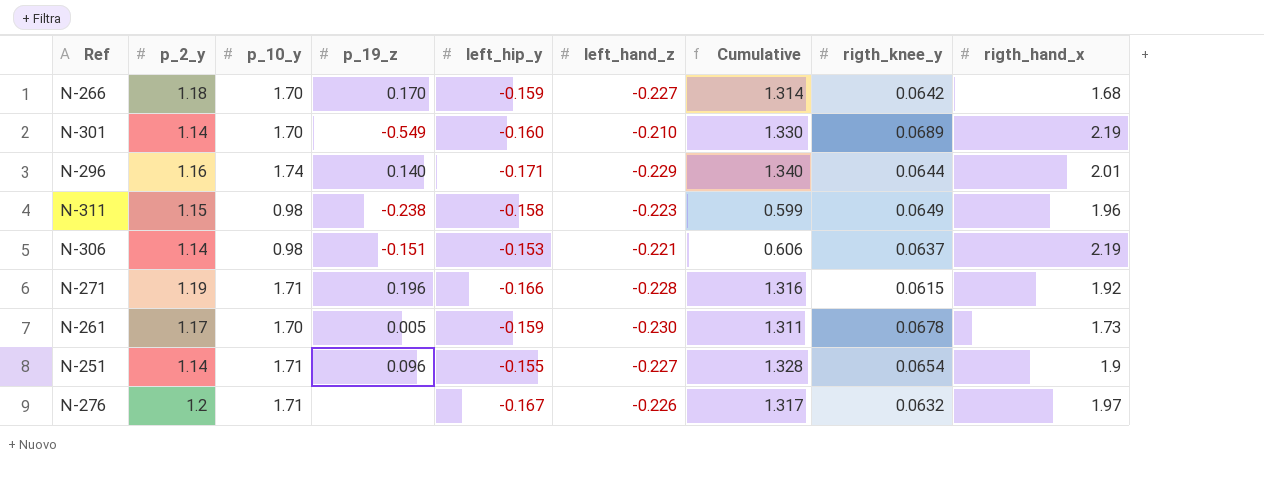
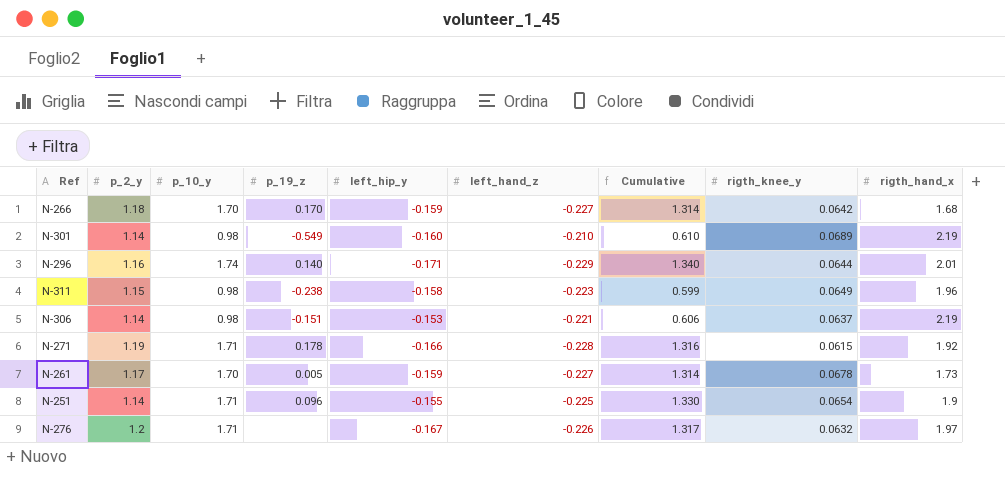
N-301 | p_10_y: 1.70 -> 0.98
N-301 | Cumulative: 1.330 -> 0.610
N-271 | p_19_z: 0.196 -> 0.178
N-261 | left_hand_z: -0.230 -> -0.227
N-261 | Cumulative: 1.311 -> 1.314
N-251 | left_hand_z: -0.227 -> -0.225
N-251 | Cumulative: 1.328 -> 1.330

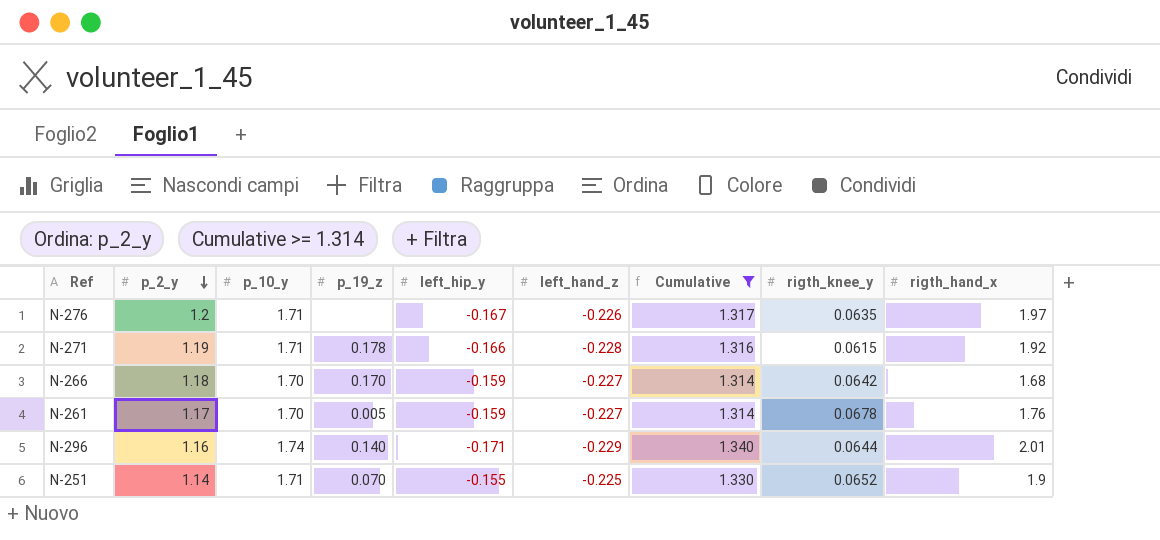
filter: none -> Cumulative >= 1.314
row order: none -> p_2_y descending
N-276 | rigth_knee_y: 0.0632 -> 0.0635
N-261 | rigth_hand_x: 1.73 -> 1.76
N-251 | p_19_z: 0.096 -> 0.070
N-251 | rigth_knee_y: 0.0654 -> 0.0652

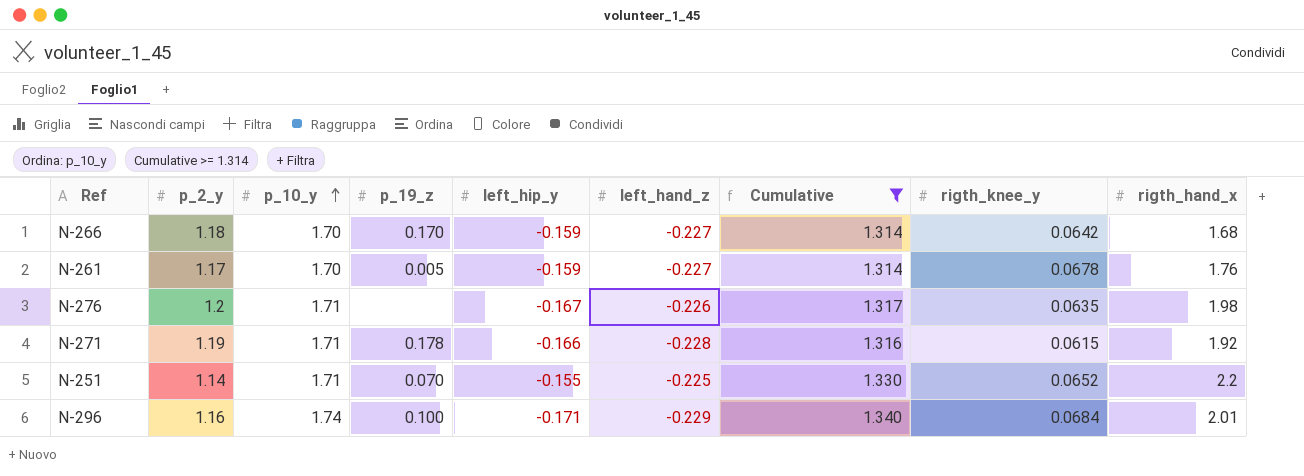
row order: p_2_y descending -> p_10_y ascending
N-276 | rigth_hand_x: 1.97 -> 1.98
N-251 | rigth_hand_x: 1.9 -> 2.2
N-296 | p_19_z: 0.140 -> 0.100
N-296 | rigth_knee_y: 0.0644 -> 0.0684

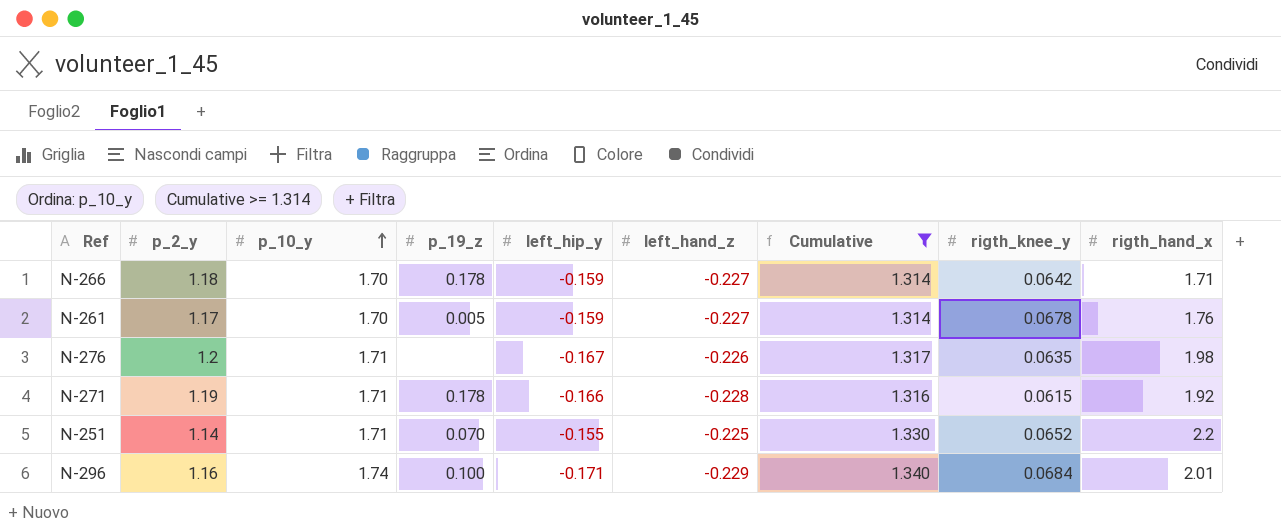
N-266 | p_19_z: 0.170 -> 0.178
N-266 | rigth_hand_x: 1.68 -> 1.71

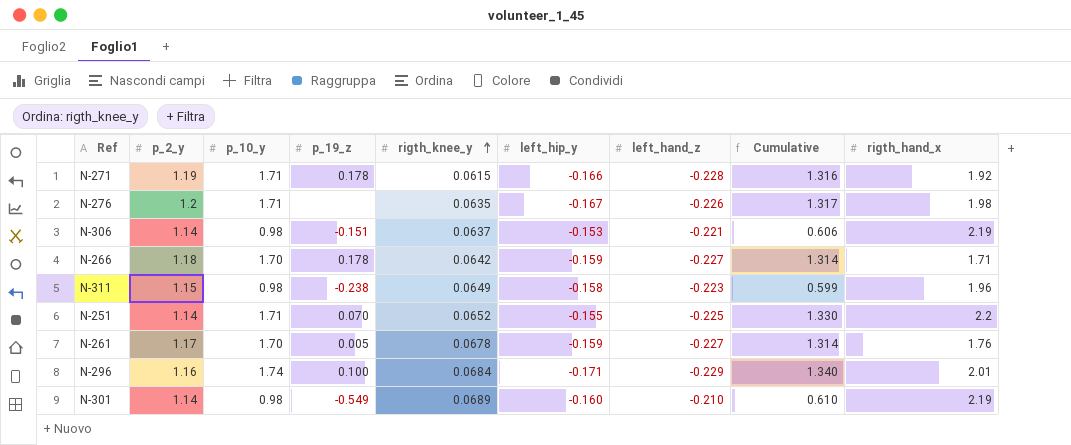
filter: Cumulative >= 1.314 -> none
row order: p_10_y ascending -> rigth_knee_y ascending
column rigth_knee_y | position: 8 -> 5

